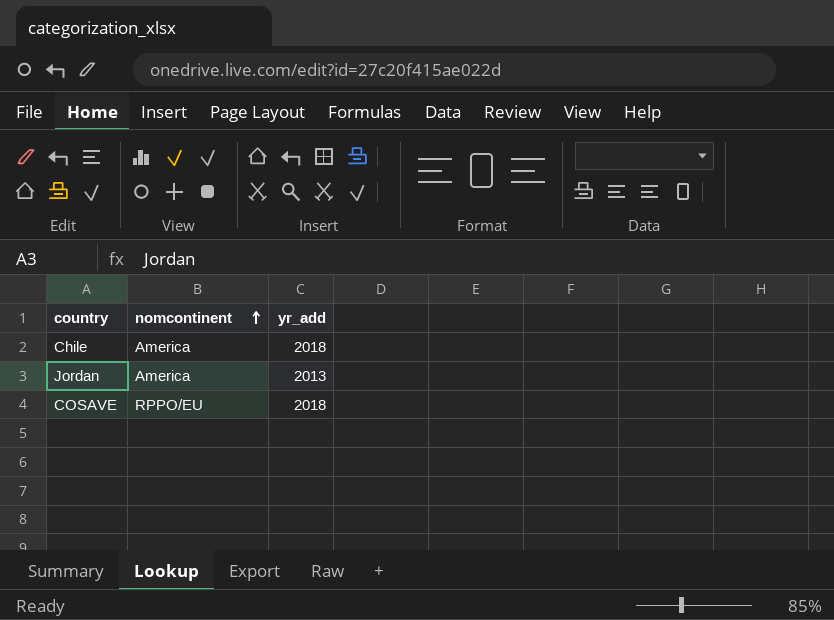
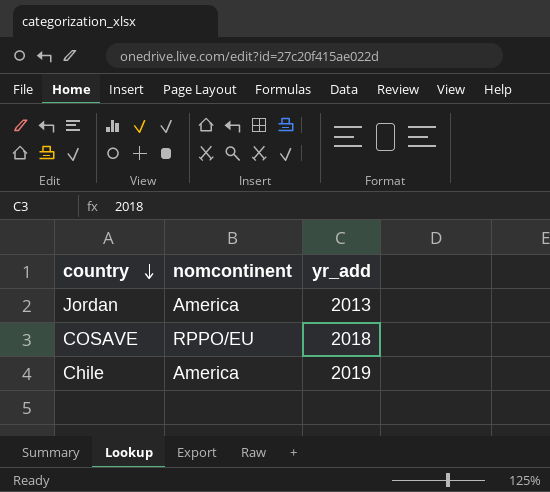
row order: nomcontinent ascending -> country descending
Chile | yr_add: 2018 -> 2019

